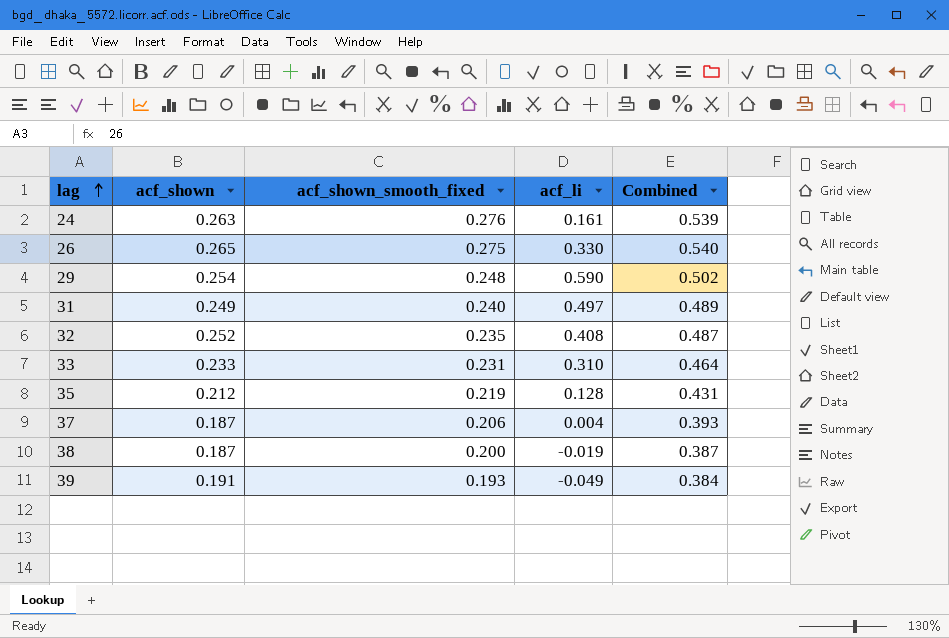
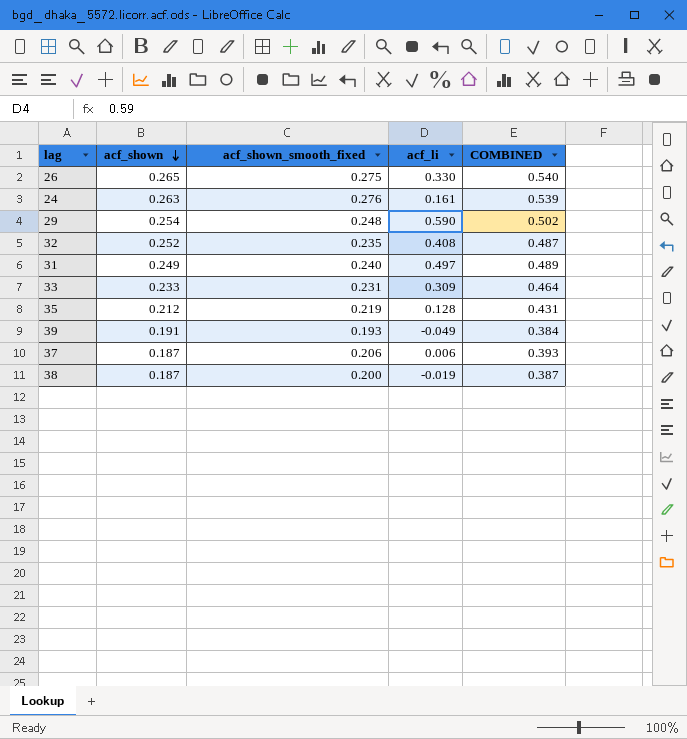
row order: lag ascending -> acf_shown descending
column name: Combined -> COMBINED
33 | acf_li: 0.310 -> 0.309
37 | acf_li: 0.004 -> 0.006

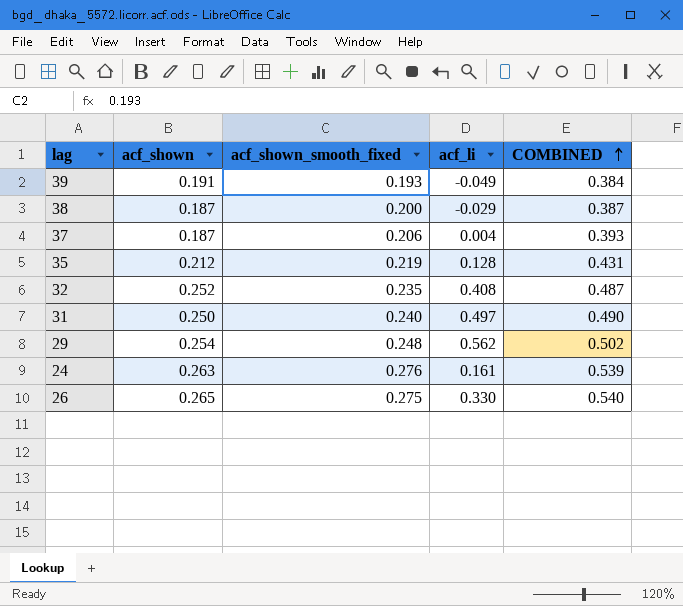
row order: acf_shown descending -> COMBINED ascending
row 33: 0.233 | 0.231 | 0.309 | 0.464 -> none
38 | acf_li: -0.019 -> -0.029
37 | acf_li: 0.006 -> 0.004
31 | acf_shown: 0.249 -> 0.250
31 | COMBINED: 0.489 -> 0.490
29 | acf_li: 0.590 -> 0.562

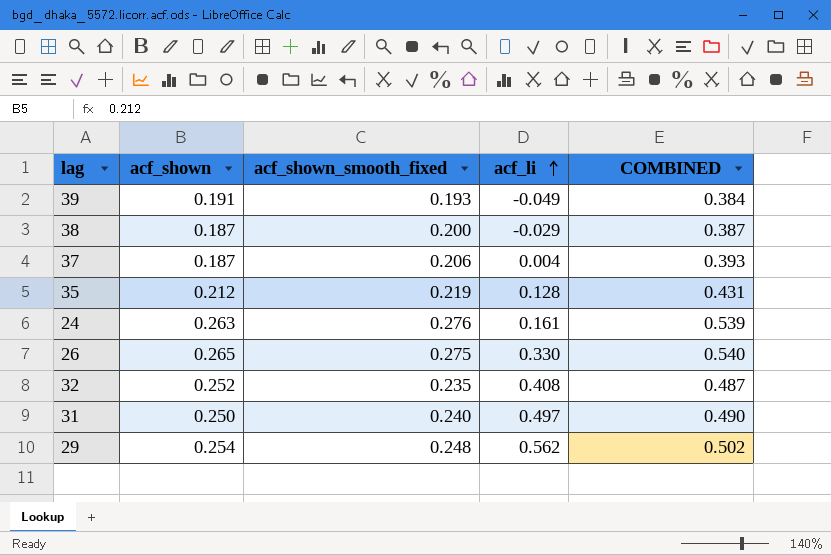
row order: COMBINED ascending -> acf_li ascending

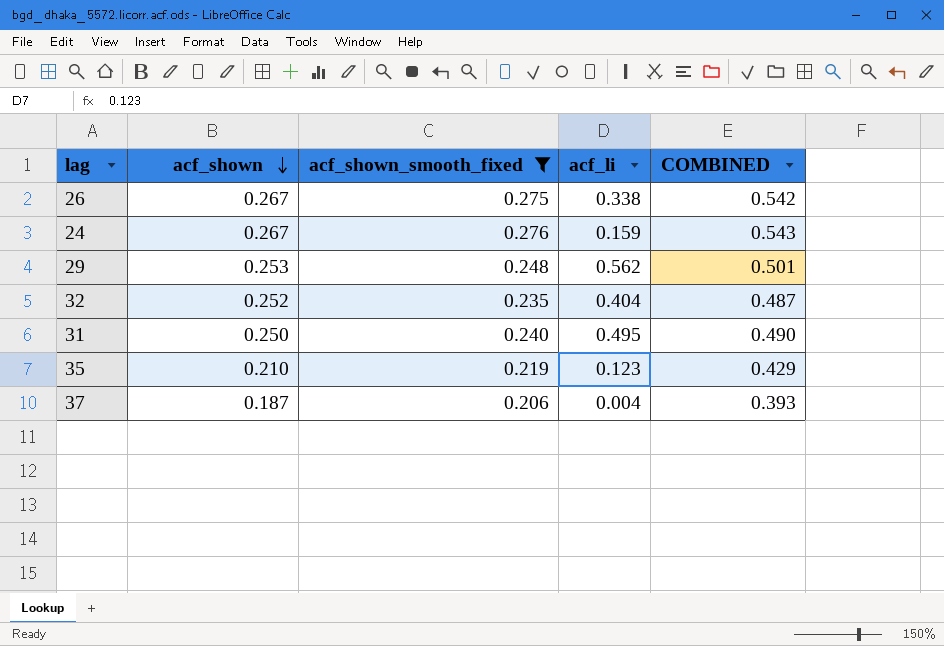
filter: none -> acf_shown_smooth_fixed >= 0.206
row order: acf_li ascending -> acf_shown descending
26 | acf_shown: 0.265 -> 0.267
26 | acf_li: 0.330 -> 0.338
26 | COMBINED: 0.540 -> 0.542
24 | acf_shown: 0.263 -> 0.267
24 | acf_li: 0.161 -> 0.159
24 | COMBINED: 0.539 -> 0.543
29 | acf_shown: 0.254 -> 0.253
29 | COMBINED: 0.502 -> 0.501
32 | acf_li: 0.408 -> 0.404
31 | acf_li: 0.497 -> 0.495
35 | acf_shown: 0.212 -> 0.210
35 | acf_li: 0.128 -> 0.123
35 | COMBINED: 0.431 -> 0.429

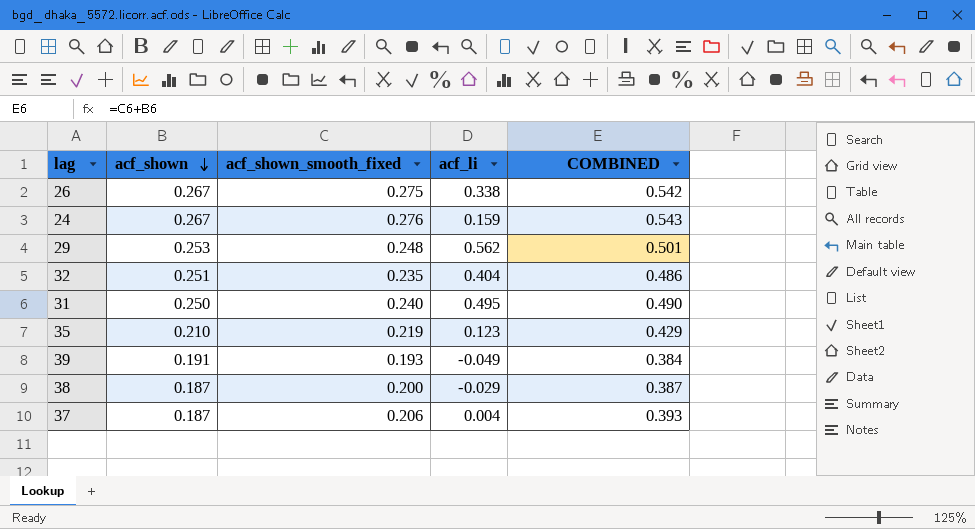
filter: acf_shown_smooth_fixed >= 0.206 -> none
32 | acf_shown: 0.252 -> 0.251
32 | COMBINED: 0.487 -> 0.486

